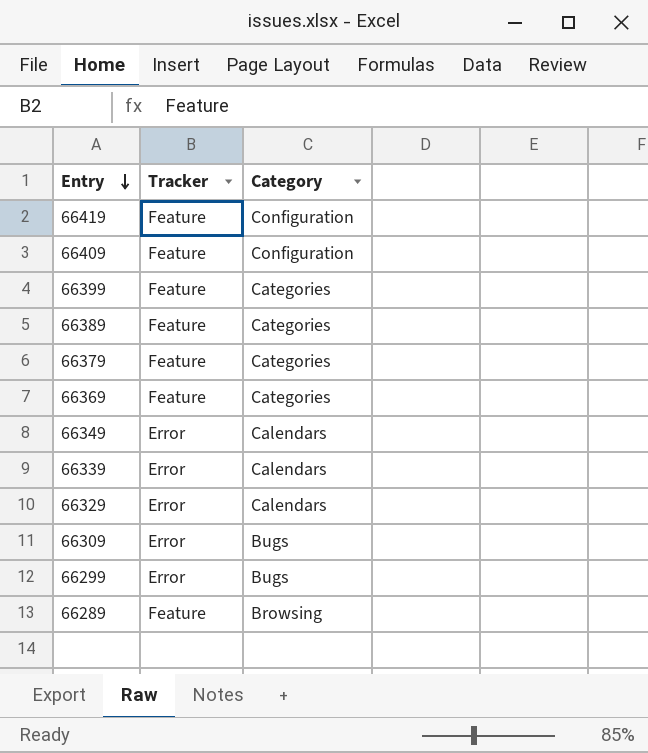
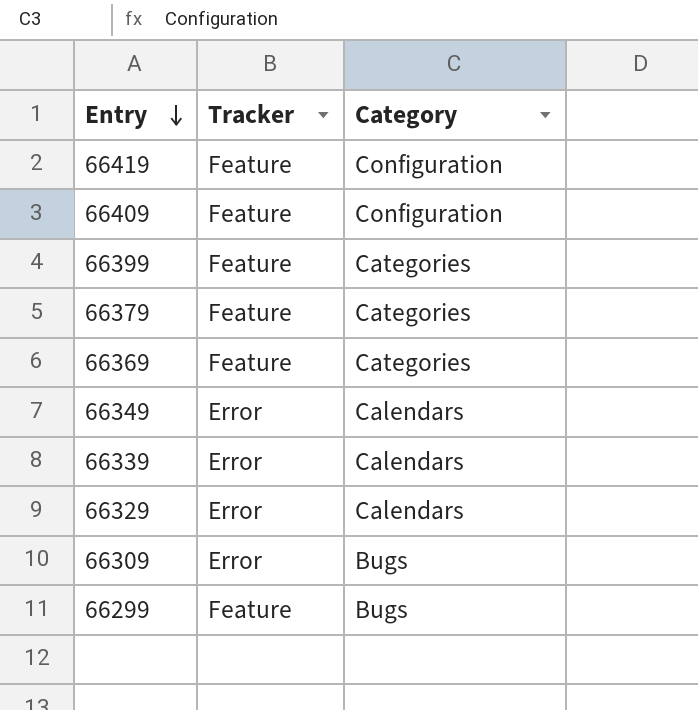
row 66389: Feature | Categories -> none
row 66289: Feature | Browsing -> none
66299 | Tracker: Error -> Feature

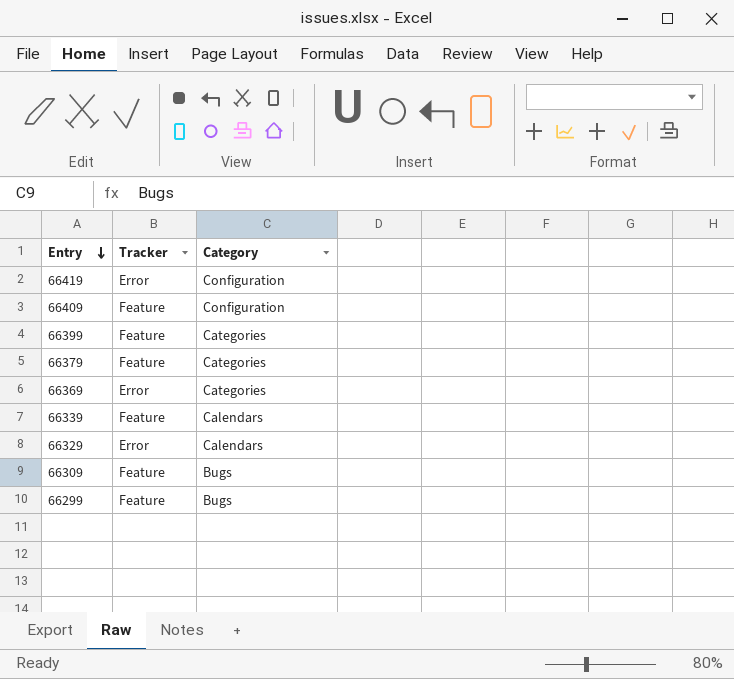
row 66349: Error | Calendars -> none
66419 | Tracker: Feature -> Error
66369 | Tracker: Feature -> Error
66339 | Tracker: Error -> Feature
66309 | Tracker: Error -> Feature

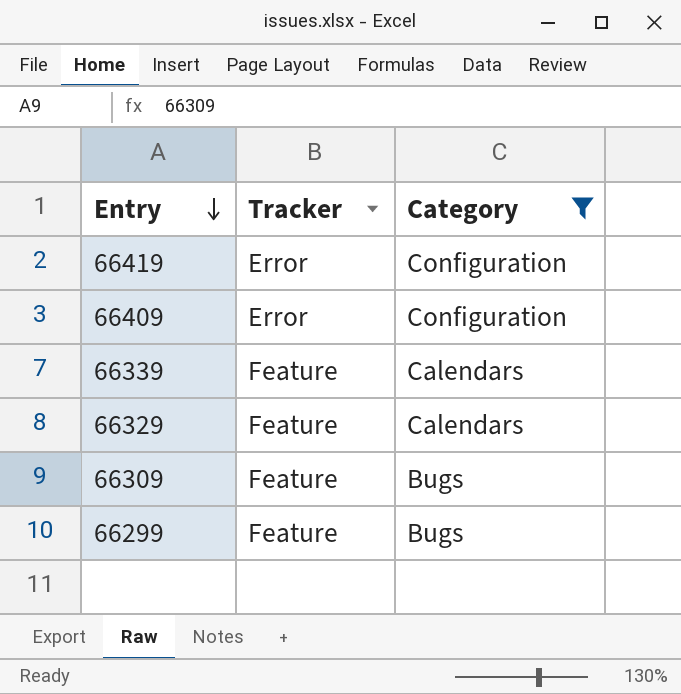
filter: none -> Category != Categories
66409 | Tracker: Feature -> Error
66329 | Tracker: Error -> Feature

